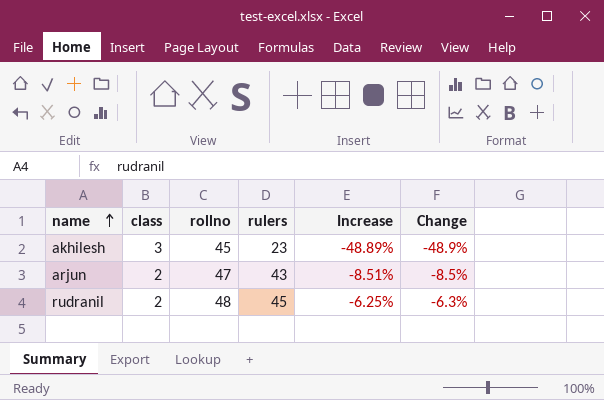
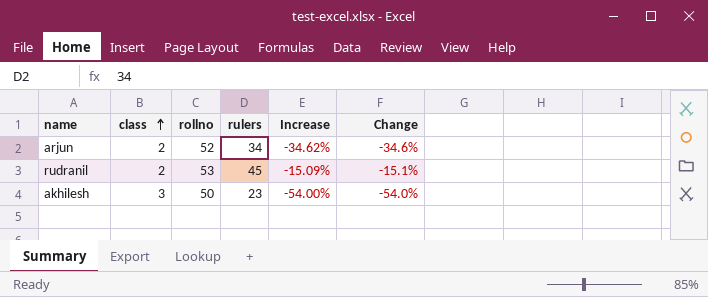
row order: name ascending -> class ascending
arjun | rollno: 47 -> 52
arjun | rulers: 43 -> 34
arjun | Increase: -8.51% -> -34.62%
arjun | Change: -8.5% -> -34.6%
rudranil | rollno: 48 -> 53
rudranil | Increase: -6.25% -> -15.09%
rudranil | Change: -6.3% -> -15.1%
akhilesh | rollno: 45 -> 50
akhilesh | Increase: -48.89% -> -54.00%
akhilesh | Change: -48.9% -> -54.0%

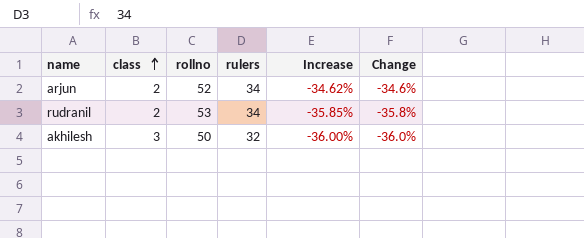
rudranil | rulers: 45 -> 34
rudranil | Increase: -15.09% -> -35.85%
rudranil | Change: -15.1% -> -35.8%
akhilesh | rulers: 23 -> 32
akhilesh | Increase: -54.00% -> -36.00%
akhilesh | Change: -54.0% -> -36.0%

